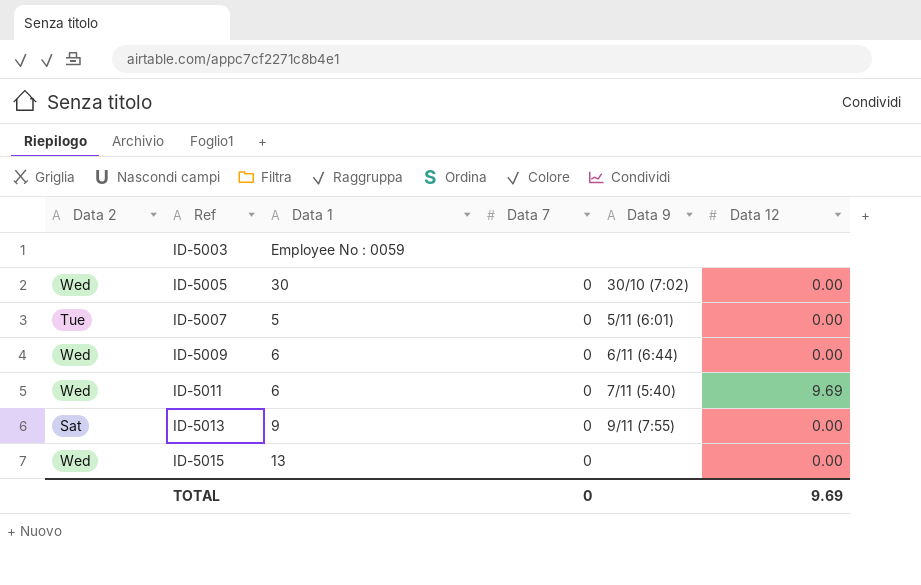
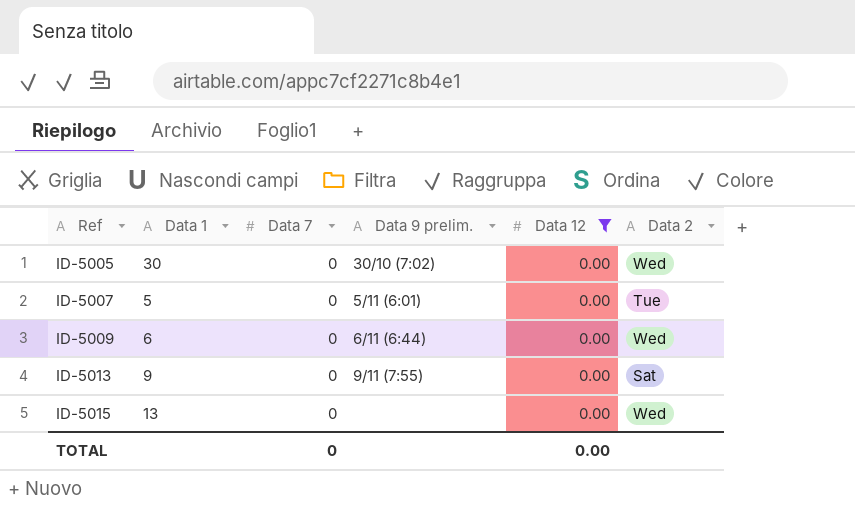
filter: none -> Data 12 = 0.00
column name: Data 9 -> Data 9 prelim.
column Data 2 | position: 1 -> 6
TOTAL | Data 12: 9.69 -> 0.00

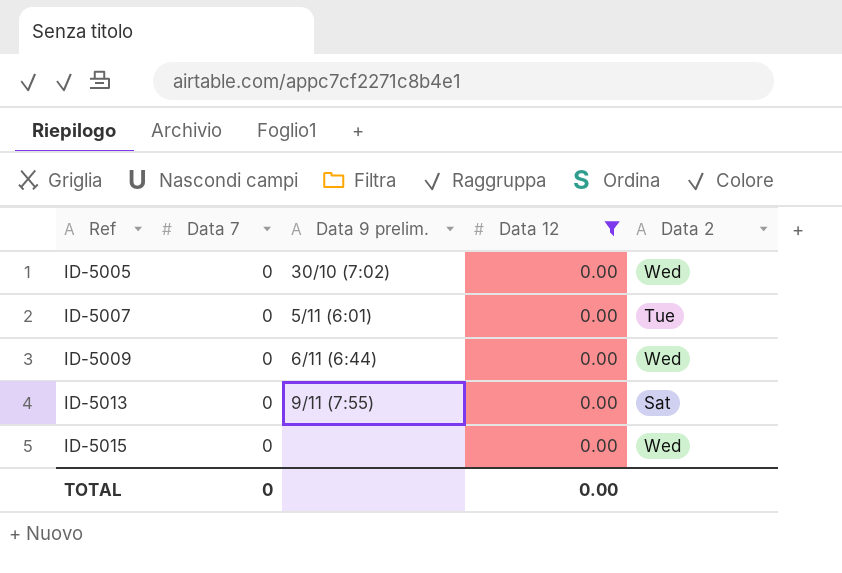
column Data 1 | position: 2 -> none

